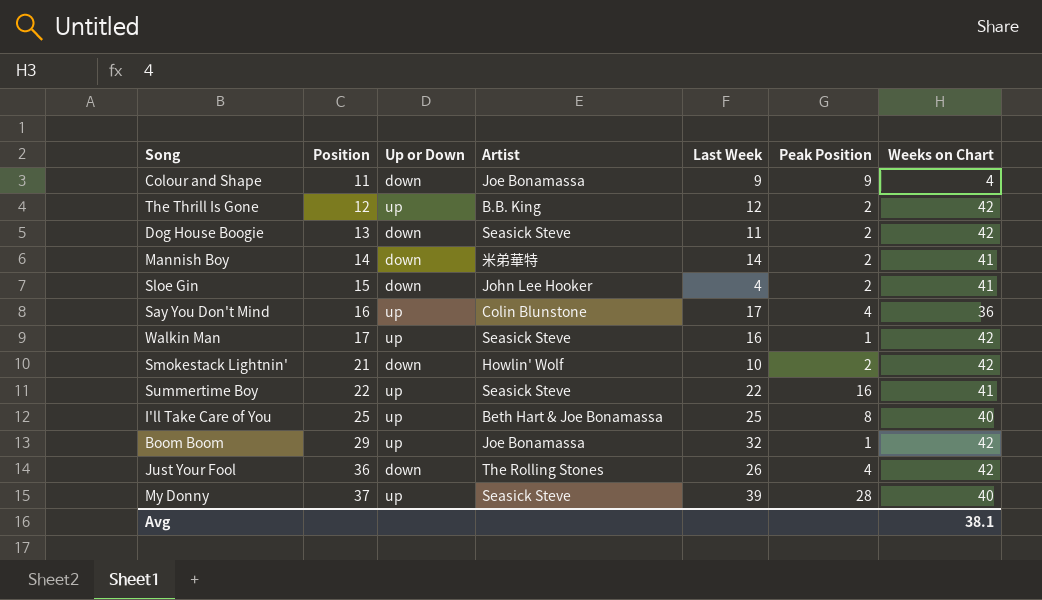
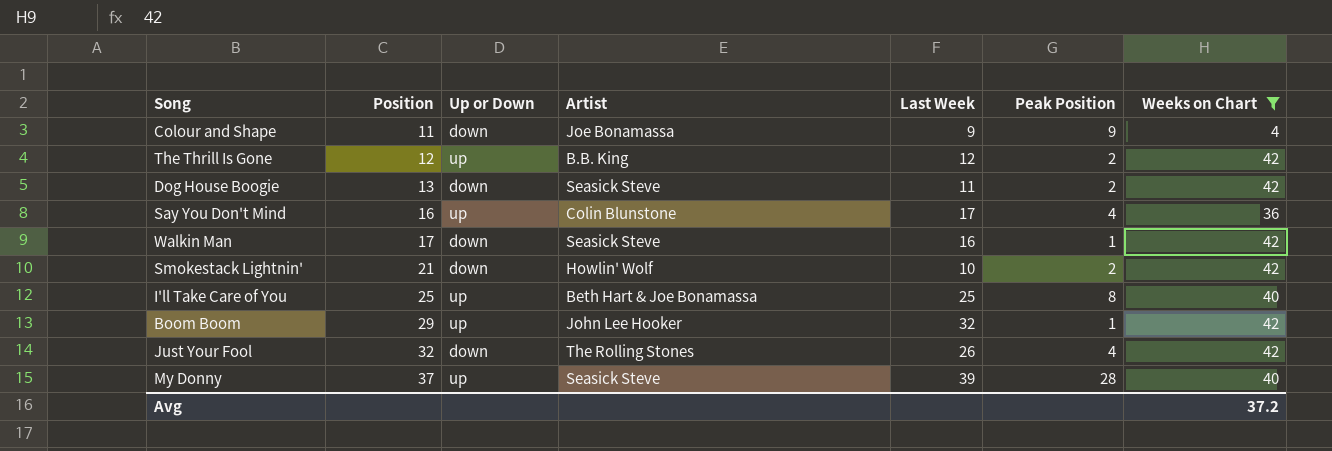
filter: none -> Weeks on Chart != 41
Walkin Man | Up or Down: up -> down
Boom Boom | Artist: Joe Bonamassa -> John Lee Hooker
Just Your Fool | Position: 36 -> 32
Avg | Weeks on Chart: 38.1 -> 37.2

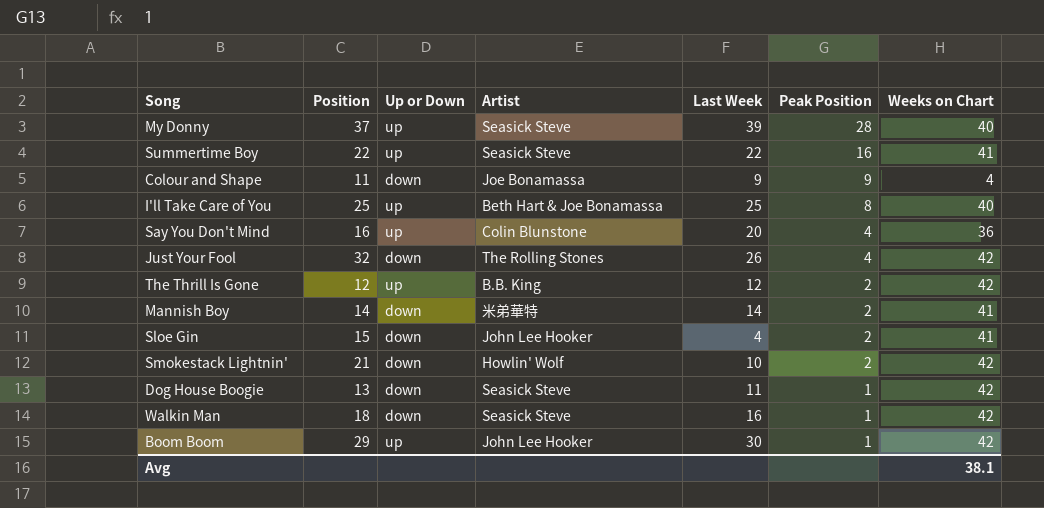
filter: Weeks on Chart != 41 -> none
row order: Position ascending -> Peak Position descending
Say You Don't Mind | Last Week: 17 -> 20
Dog House Boogie | Peak Position: 2 -> 1
Walkin Man | Position: 17 -> 18
Boom Boom | Last Week: 32 -> 30
Avg | Weeks on Chart: 37.2 -> 38.1

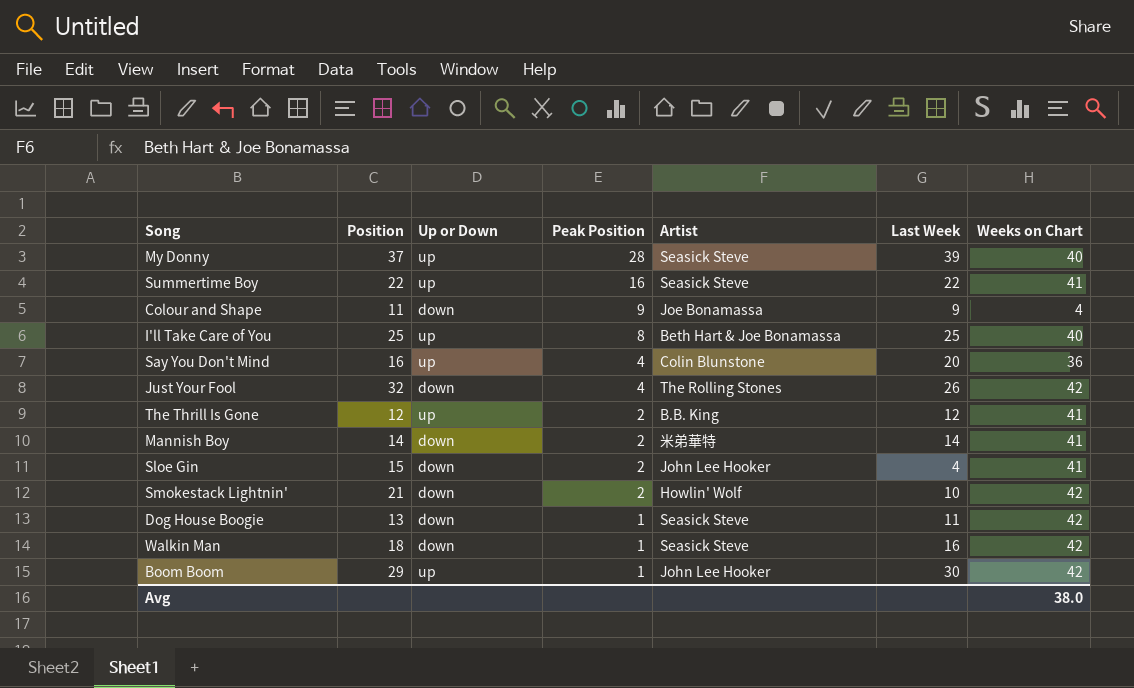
column Peak Position | position: 6 -> 4
The Thrill Is Gone | Weeks on Chart: 42 -> 41
Avg | Weeks on Chart: 38.1 -> 38.0

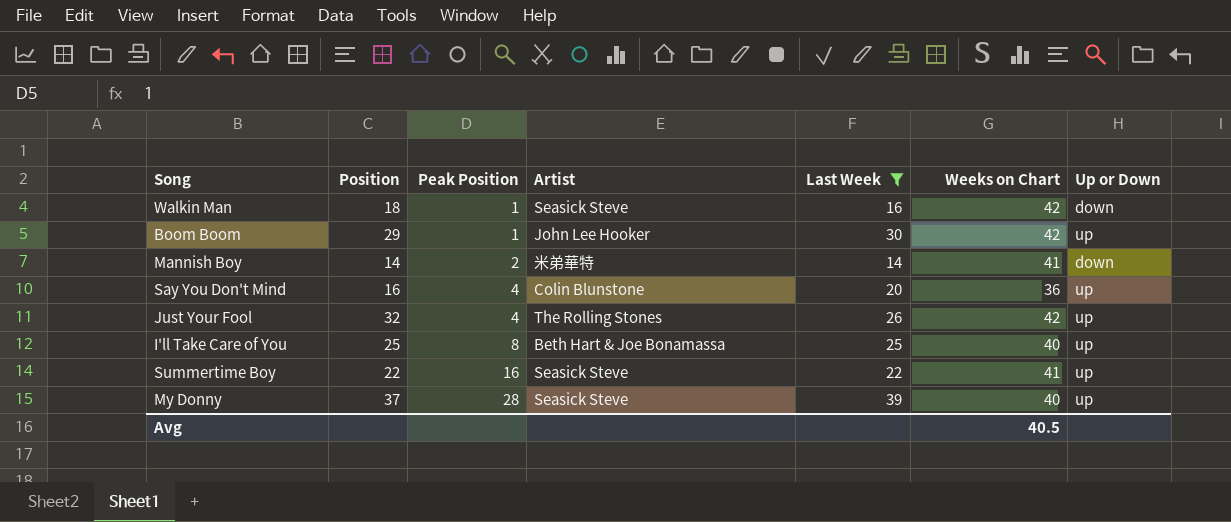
filter: none -> Last Week >= 14
row order: Peak Position descending -> Peak Position ascending
column Up or Down | position: 3 -> 7
Just Your Fool | Up or Down: down -> up
Avg | Weeks on Chart: 38.0 -> 40.5

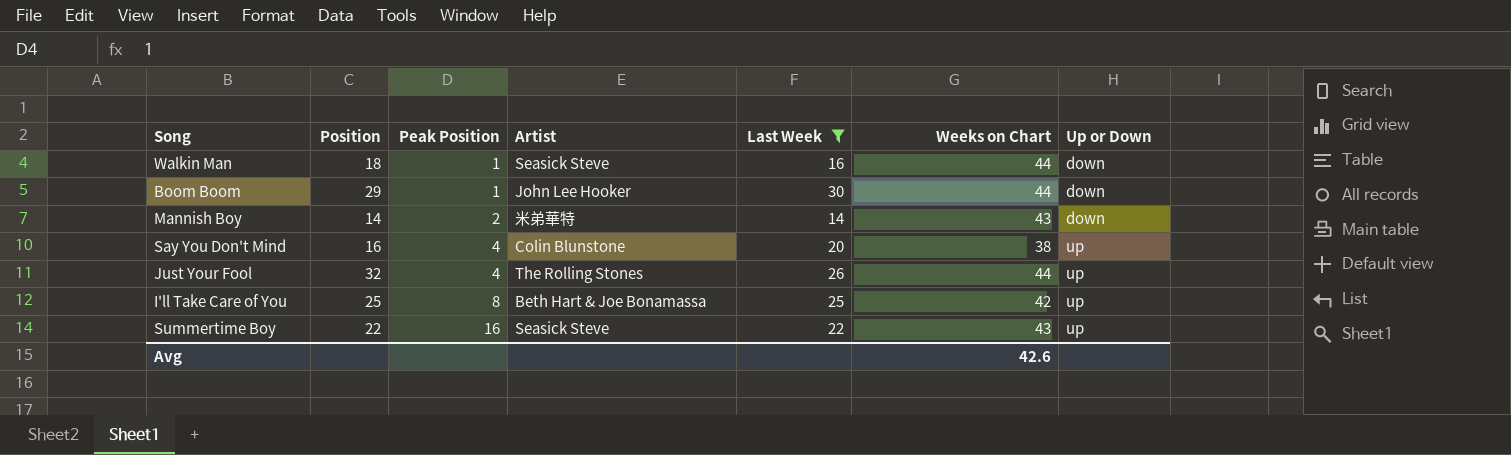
row My Donny: 37 | 28 | Seasick Steve | 39 | 40 | up -> none
Walkin Man | Weeks on Chart: 42 -> 44
Boom Boom | Weeks on Chart: 42 -> 44
Boom Boom | Up or Down: up -> down
Mannish Boy | Weeks on Chart: 41 -> 43
Say You Don't Mind | Weeks on Chart: 36 -> 38
Just Your Fool | Weeks on Chart: 42 -> 44
I'll Take Care of You | Weeks on Chart: 40 -> 42
Summertime Boy | Weeks on Chart: 41 -> 43
Avg | Weeks on Chart: 40.5 -> 42.6

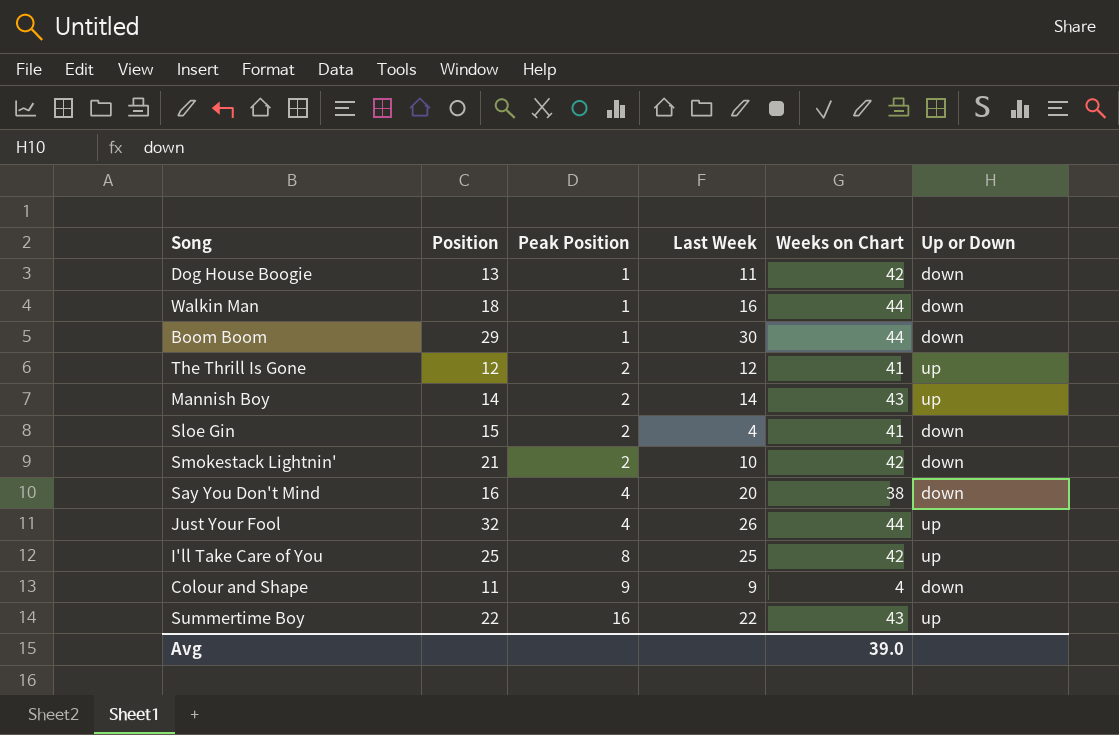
filter: Last Week >= 14 -> none
column Artist | position: 4 -> none
Mannish Boy | Up or Down: down -> up
Say You Don't Mind | Up or Down: up -> down
Avg | Weeks on Chart: 42.6 -> 39.0

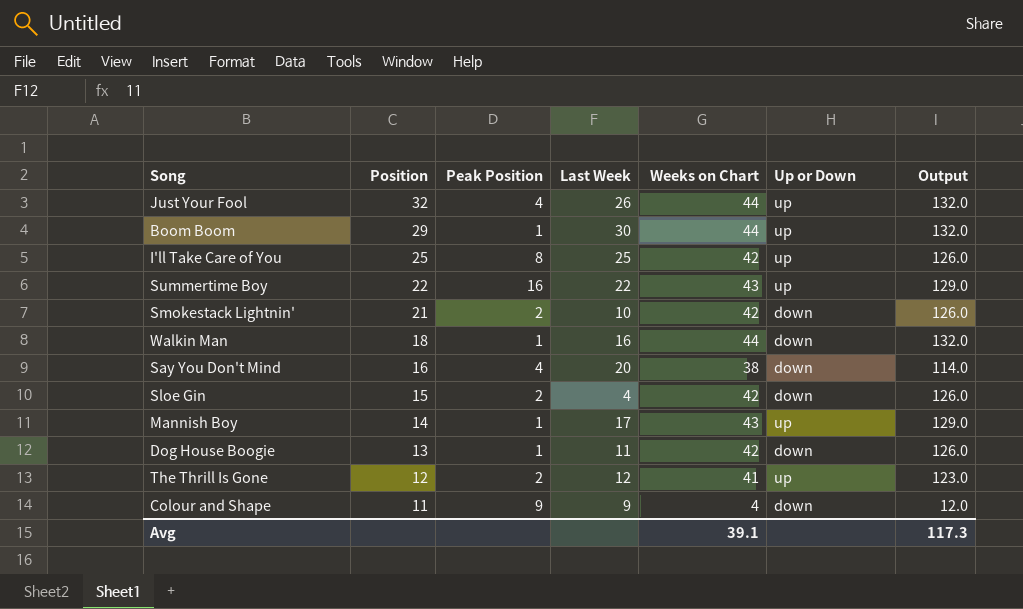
row order: Peak Position ascending -> Position descending
column Output | formula: none -> [Weeks on Chart] * 3
Boom Boom | Up or Down: down -> up
Sloe Gin | Weeks on Chart: 41 -> 42
Mannish Boy | Peak Position: 2 -> 1
Mannish Boy | Last Week: 14 -> 17
Avg | Weeks on Chart: 39.0 -> 39.1

